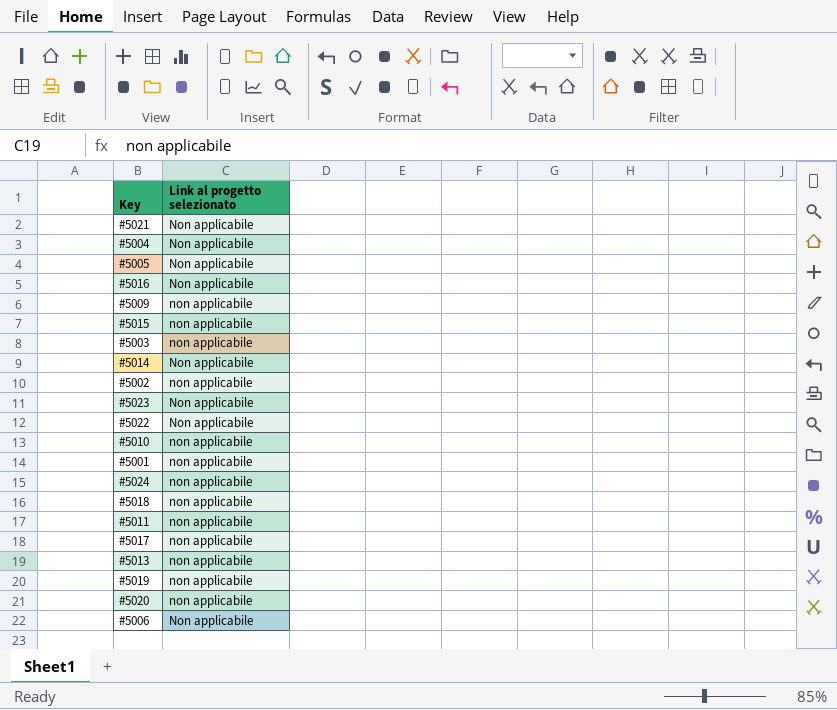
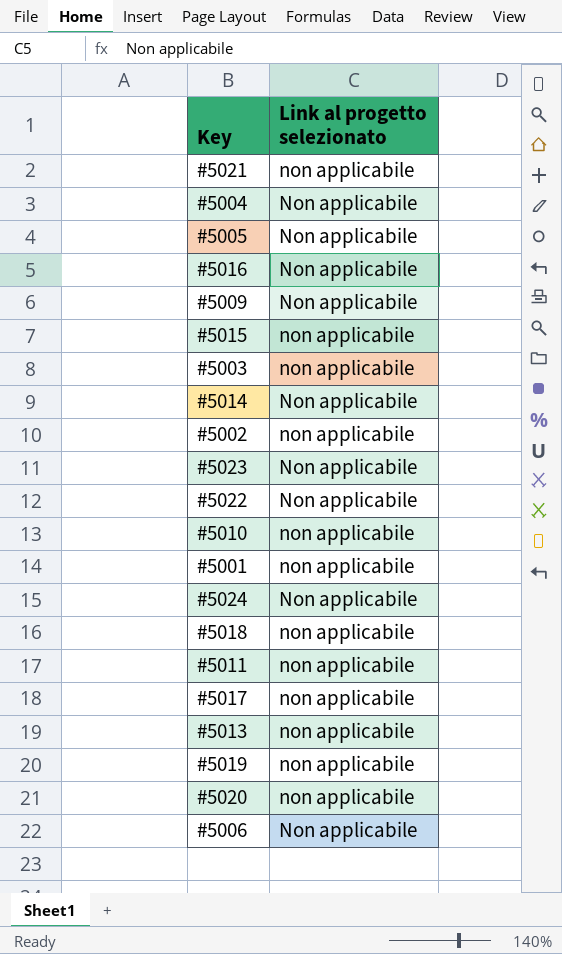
#5021 | Link al progetto selezionato: Non applicabile -> non applicabile
#5009 | Link al progetto selezionato: non applicabile -> Non applicabile
#5024 | Link al progetto selezionato: non applicabile -> Non applicabile

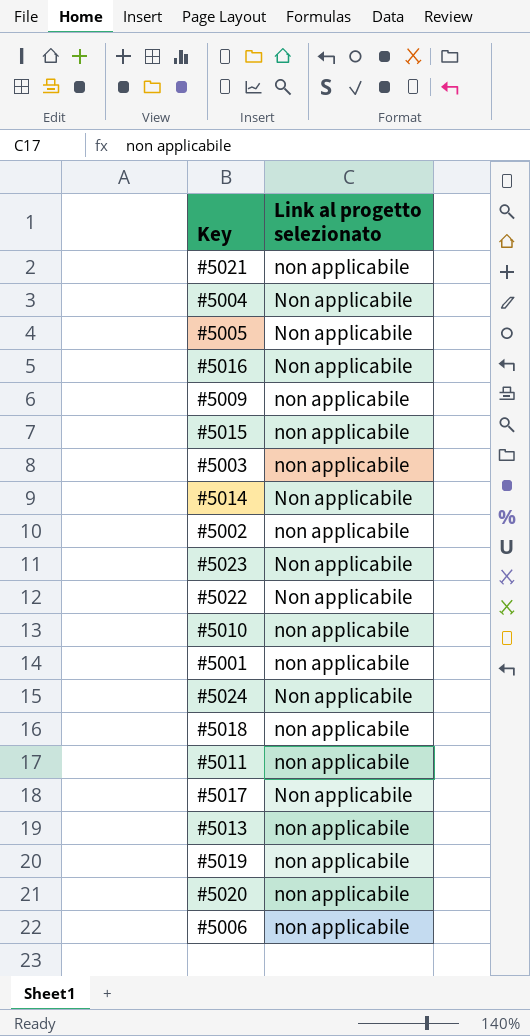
#5009 | Link al progetto selezionato: Non applicabile -> non applicabile
#5017 | Link al progetto selezionato: non applicabile -> Non applicabile
#5006 | Link al progetto selezionato: Non applicabile -> non applicabile

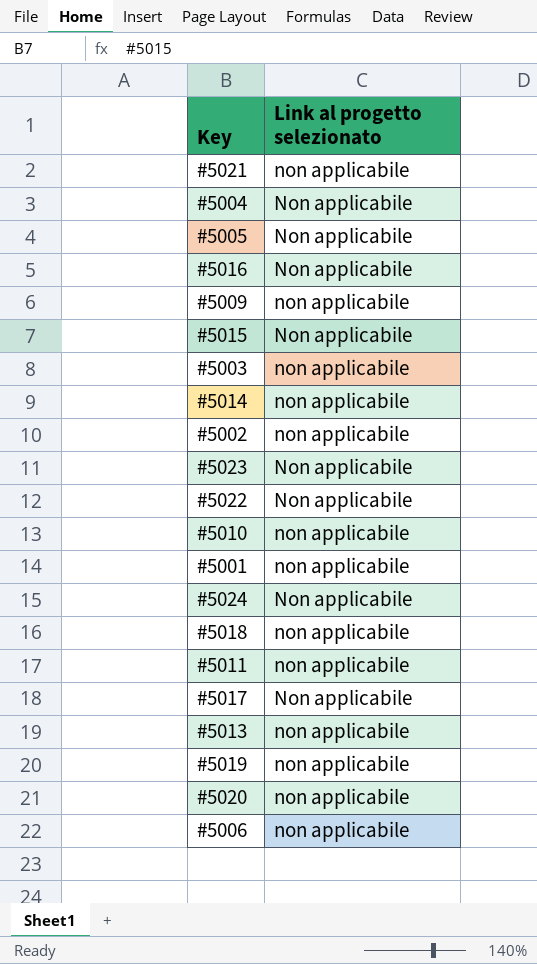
#5015 | Link al progetto selezionato: non applicabile -> Non applicabile
#5014 | Link al progetto selezionato: Non applicabile -> non applicabile

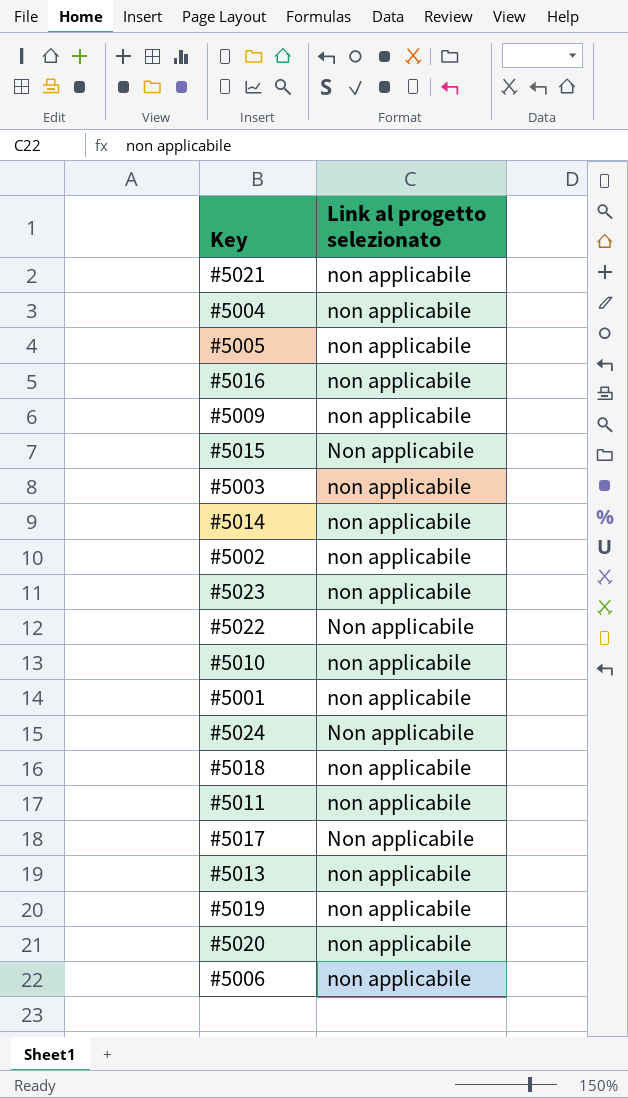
#5004 | Link al progetto selezionato: Non applicabile -> non applicabile
#5005 | Link al progetto selezionato: Non applicabile -> non applicabile
#5016 | Link al progetto selezionato: Non applicabile -> non applicabile
#5023 | Link al progetto selezionato: Non applicabile -> non applicabile

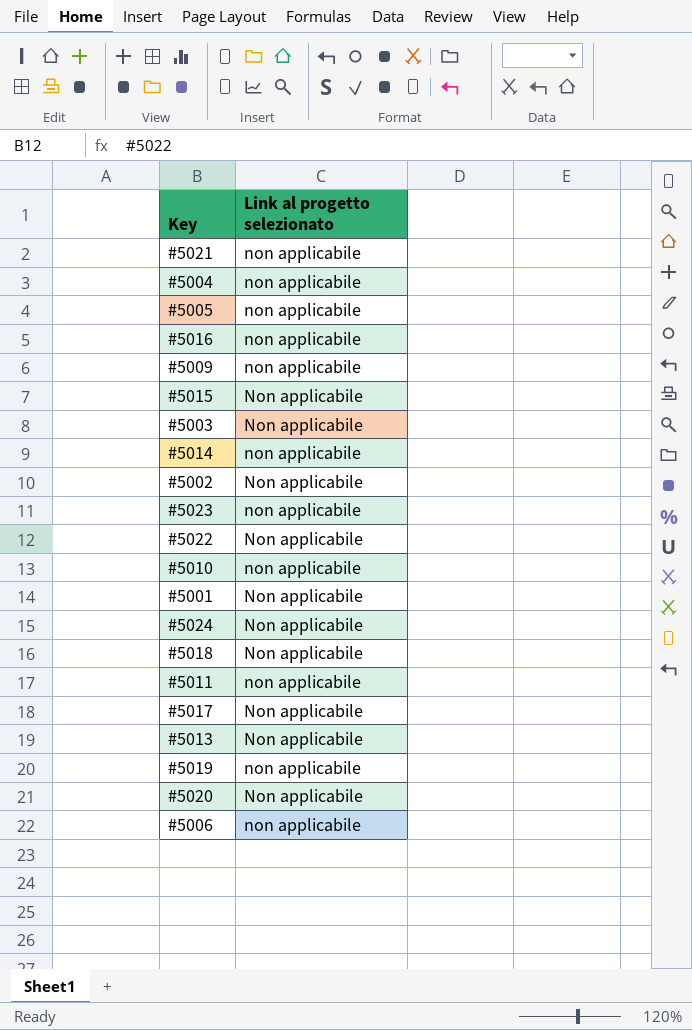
#5003 | Link al progetto selezionato: non applicabile -> Non applicabile
#5002 | Link al progetto selezionato: non applicabile -> Non applicabile
#5001 | Link al progetto selezionato: non applicabile -> Non applicabile
#5018 | Link al progetto selezionato: non applicabile -> Non applicabile
#5013 | Link al progetto selezionato: non applicabile -> Non applicabile
#5020 | Link al progetto selezionato: non applicabile -> Non applicabile

